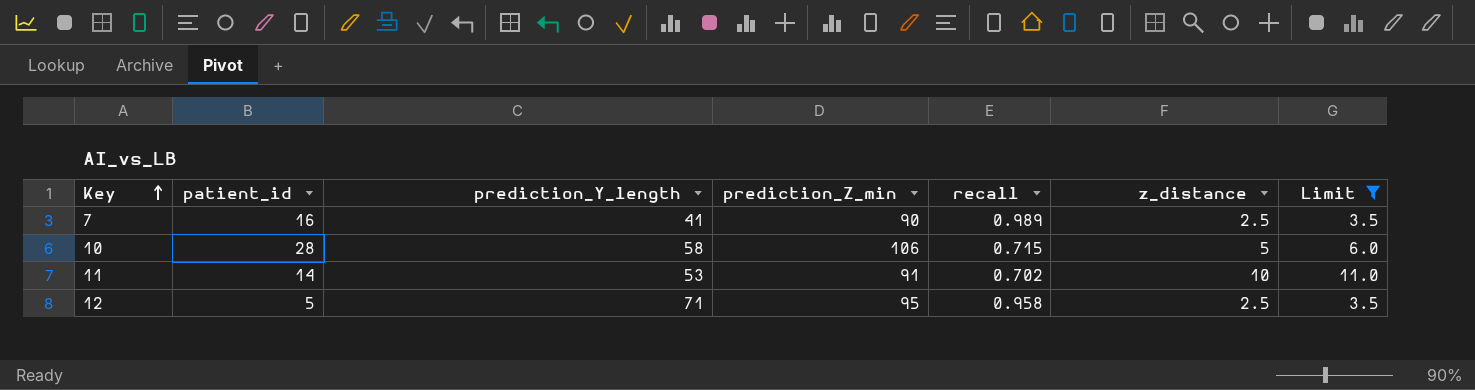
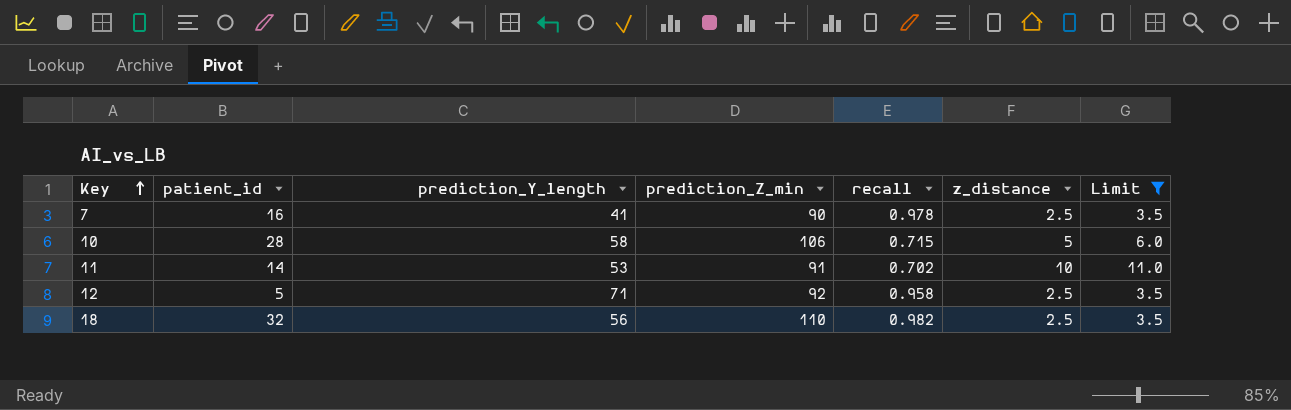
7 | recall: 0.989 -> 0.978
12 | prediction_Z_min: 95 -> 92
row 18: none -> 32 | 56 | 110 | 0.982 | 2.5 | 3.5

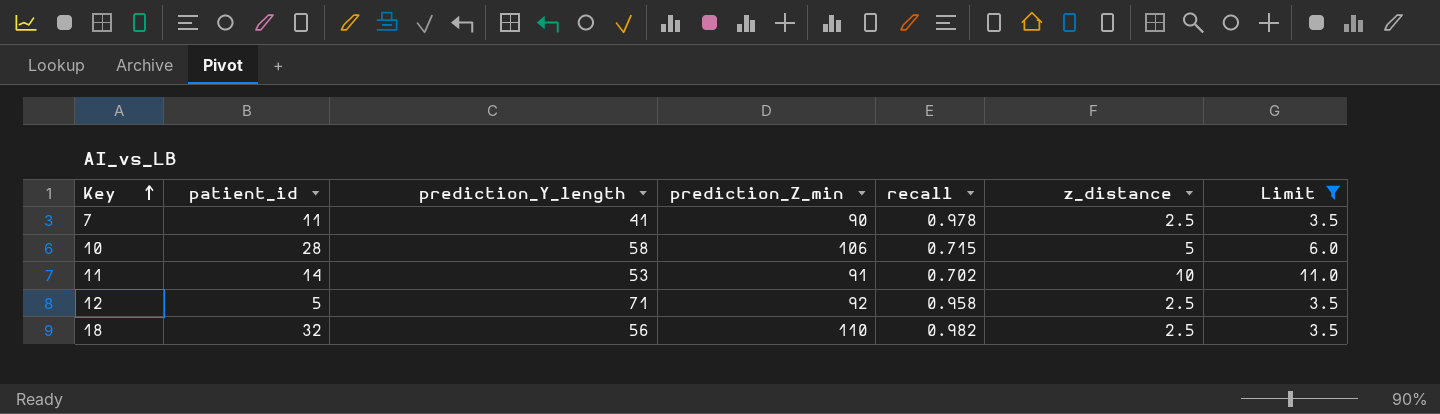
7 | patient_id: 16 -> 11

